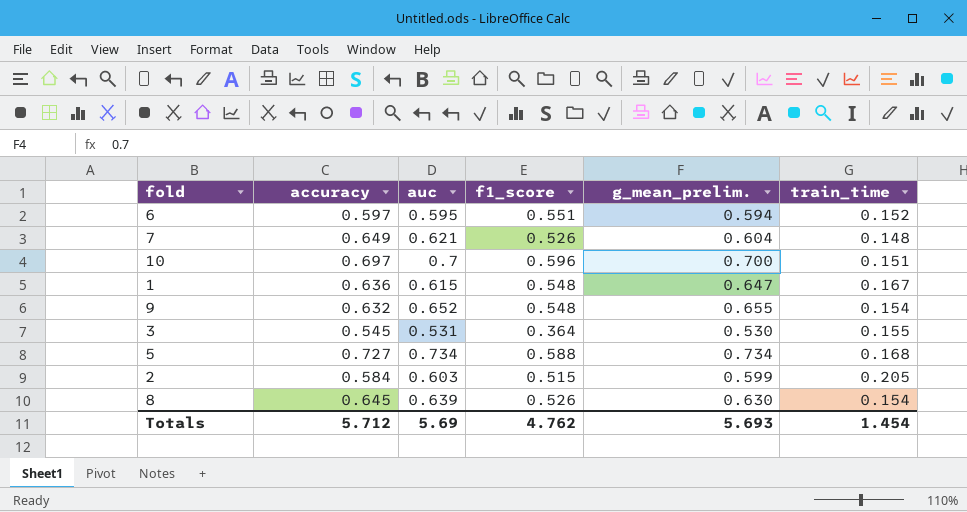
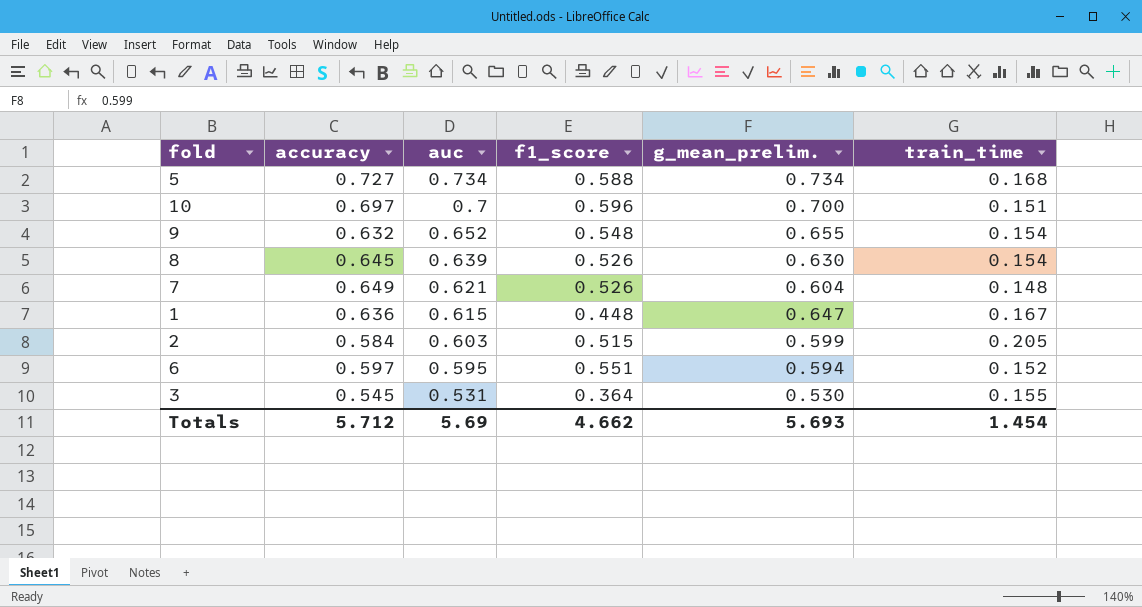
row order: none -> auc descending
1 | f1_score: 0.548 -> 0.448
Totals | f1_score: 4.762 -> 4.662

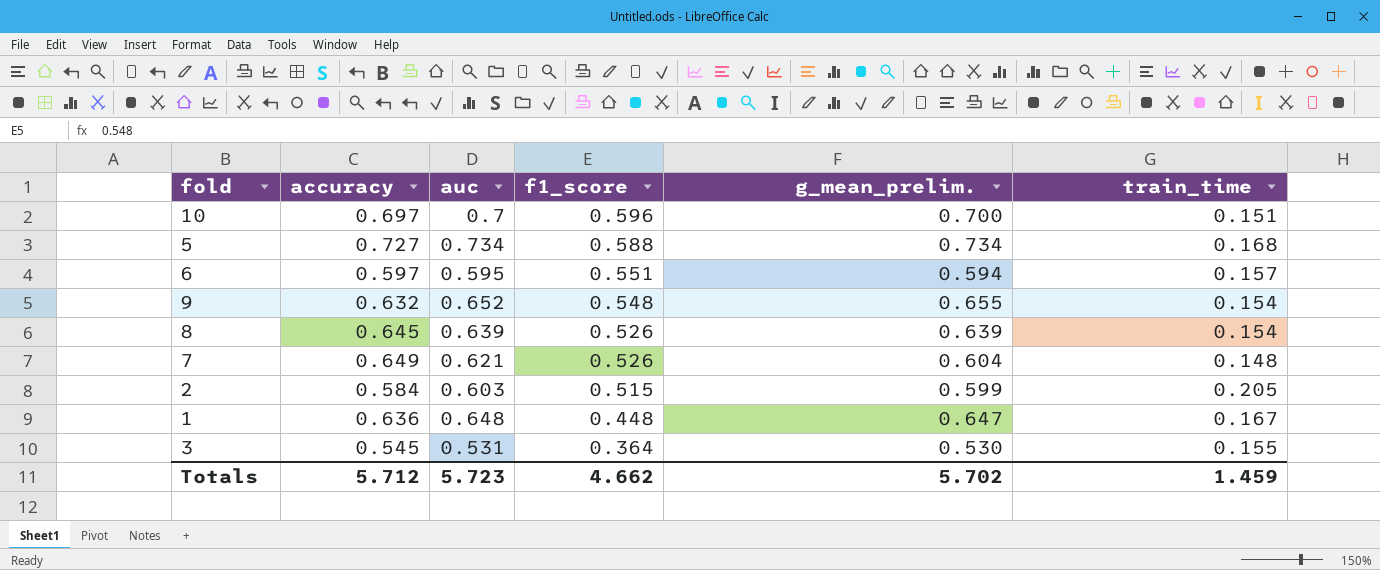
row order: auc descending -> f1_score descending
6 | train_time: 0.152 -> 0.157
8 | g_mean_prelim.: 0.630 -> 0.639
1 | auc: 0.615 -> 0.648
Totals | auc: 5.69 -> 5.723
Totals | g_mean_prelim.: 5.693 -> 5.702
Totals | train_time: 1.454 -> 1.459

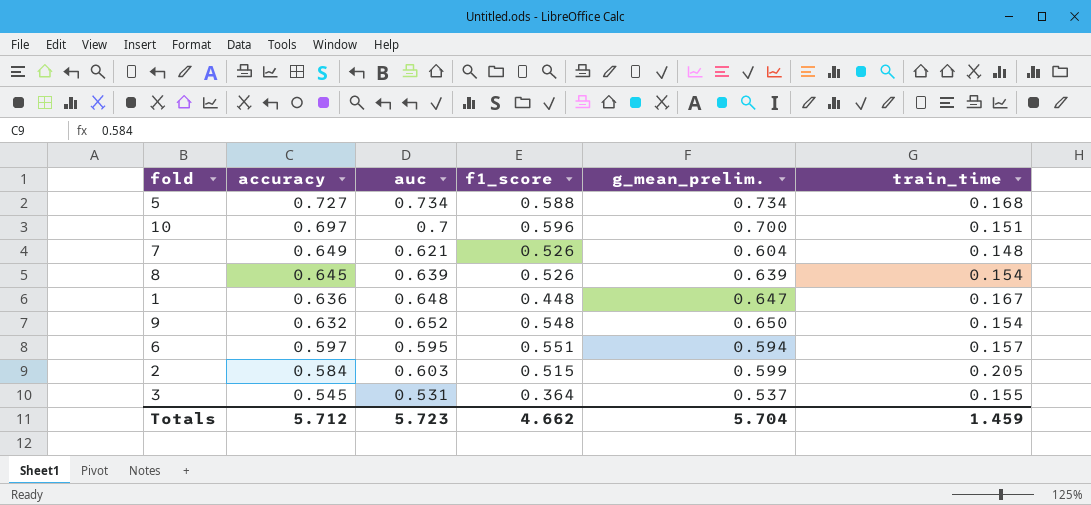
row order: f1_score descending -> accuracy descending
9 | g_mean_prelim.: 0.655 -> 0.650
3 | g_mean_prelim.: 0.530 -> 0.537
Totals | g_mean_prelim.: 5.702 -> 5.704

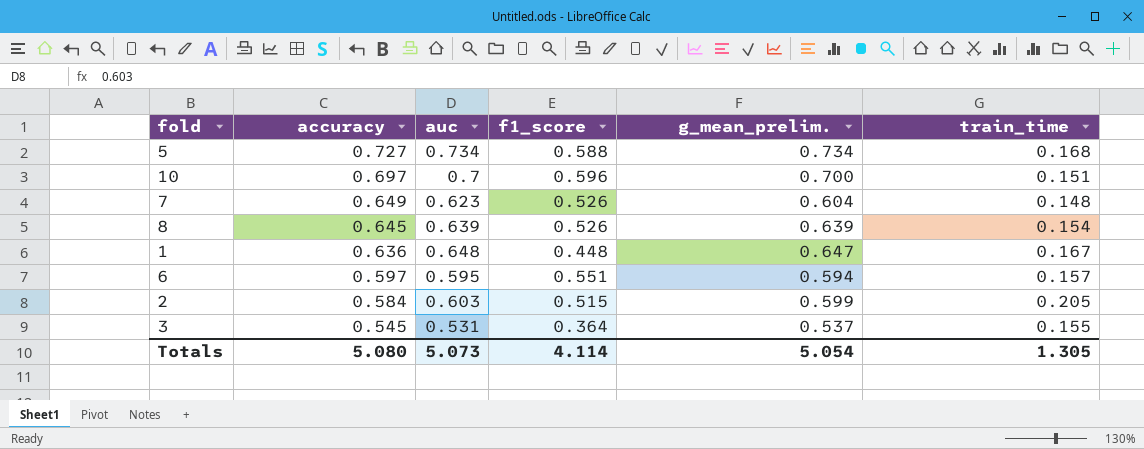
row 9: 0.632 | 0.652 | 0.548 | 0.650 | 0.154 -> none
7 | auc: 0.621 -> 0.623
Totals | accuracy: 5.712 -> 5.080
Totals | auc: 5.723 -> 5.073
Totals | f1_score: 4.662 -> 4.114
Totals | g_mean_prelim.: 5.704 -> 5.054
Totals | train_time: 1.459 -> 1.305

